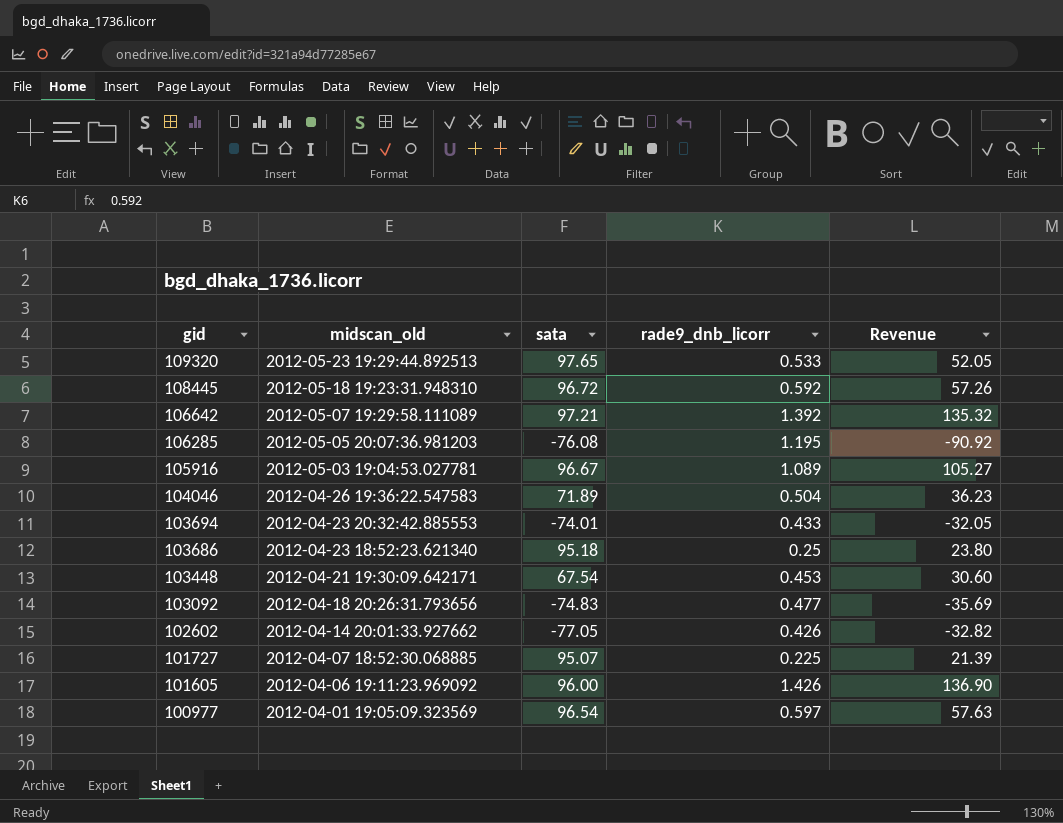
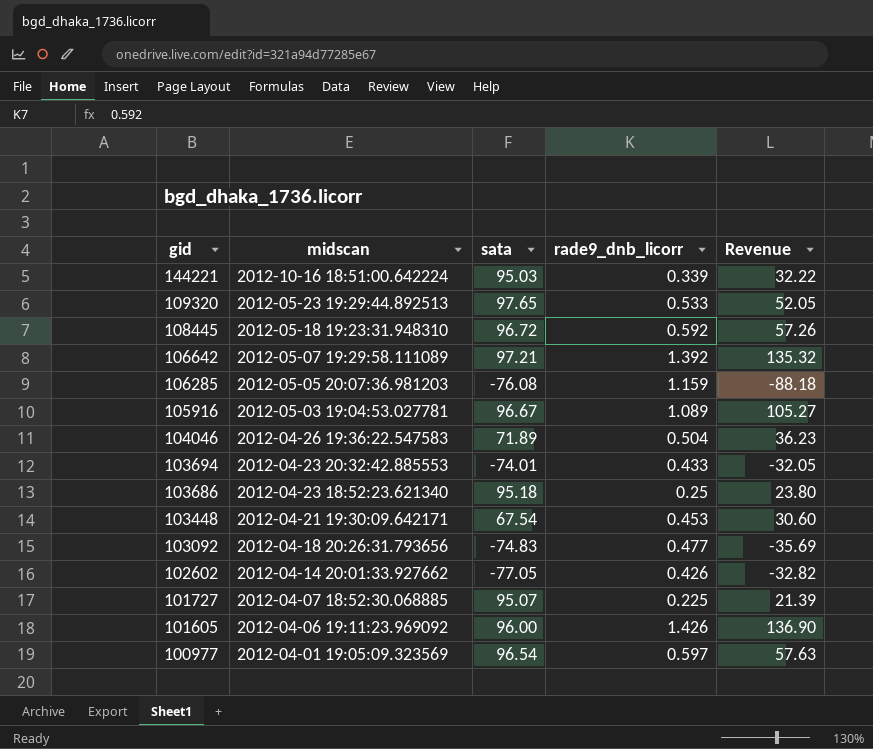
column name: midscan_old -> midscan
row 144221: none -> 2012-10-16 18:51:00.642224 | 95.03 | 0.339 | 32.22
106285 | rade9_dnb_licorr: 1.195 -> 1.159
106285 | Revenue: -90.92 -> -88.18

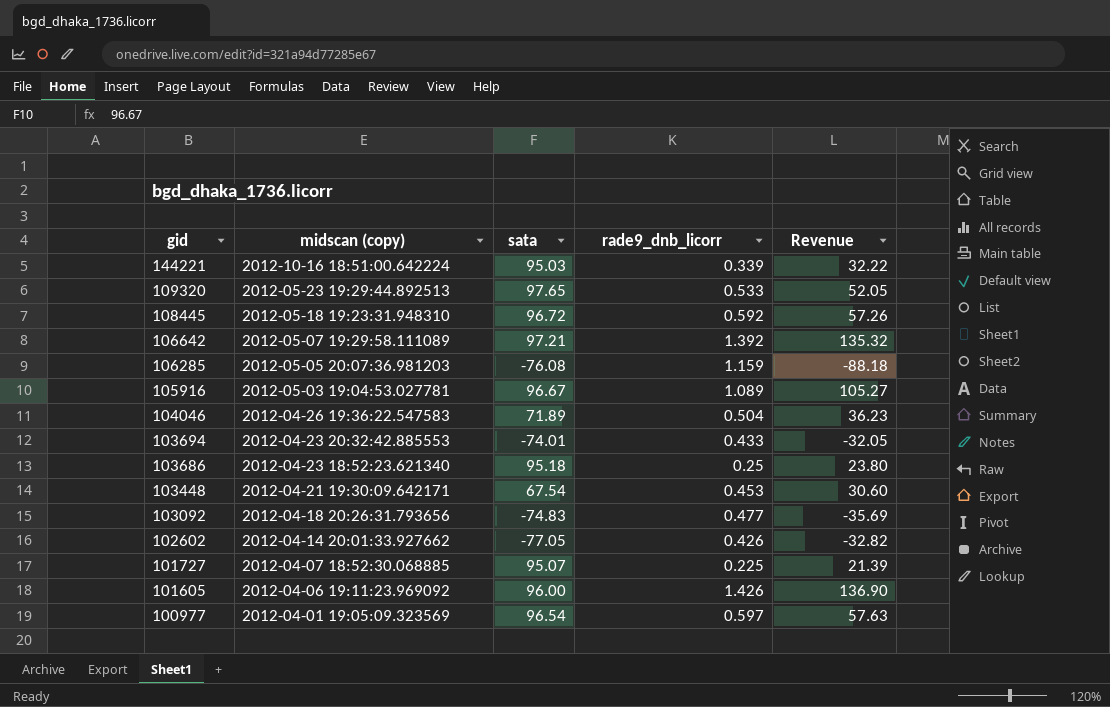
column name: midscan -> midscan (copy)

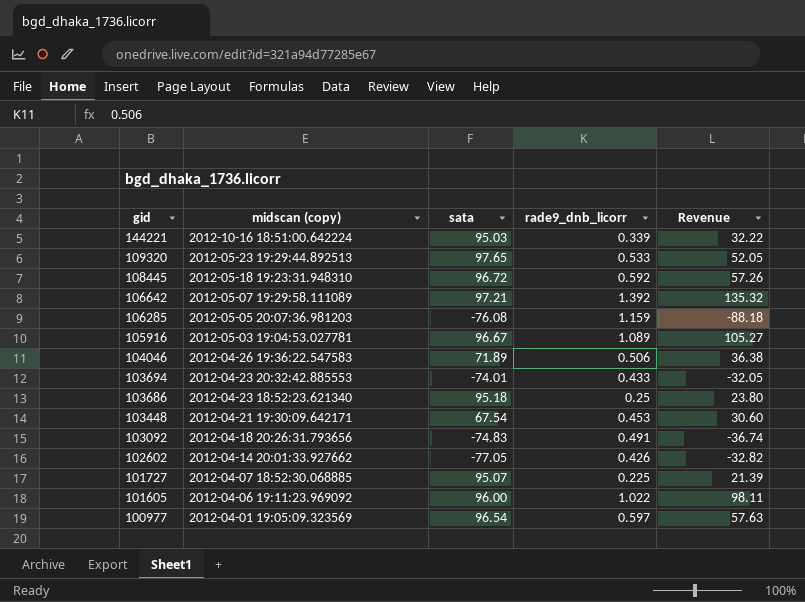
104046 | rade9_dnb_licorr: 0.504 -> 0.506
104046 | Revenue: 36.23 -> 36.38
103092 | rade9_dnb_licorr: 0.477 -> 0.491
103092 | Revenue: -35.69 -> -36.74
101605 | rade9_dnb_licorr: 1.426 -> 1.022
101605 | Revenue: 136.90 -> 98.11

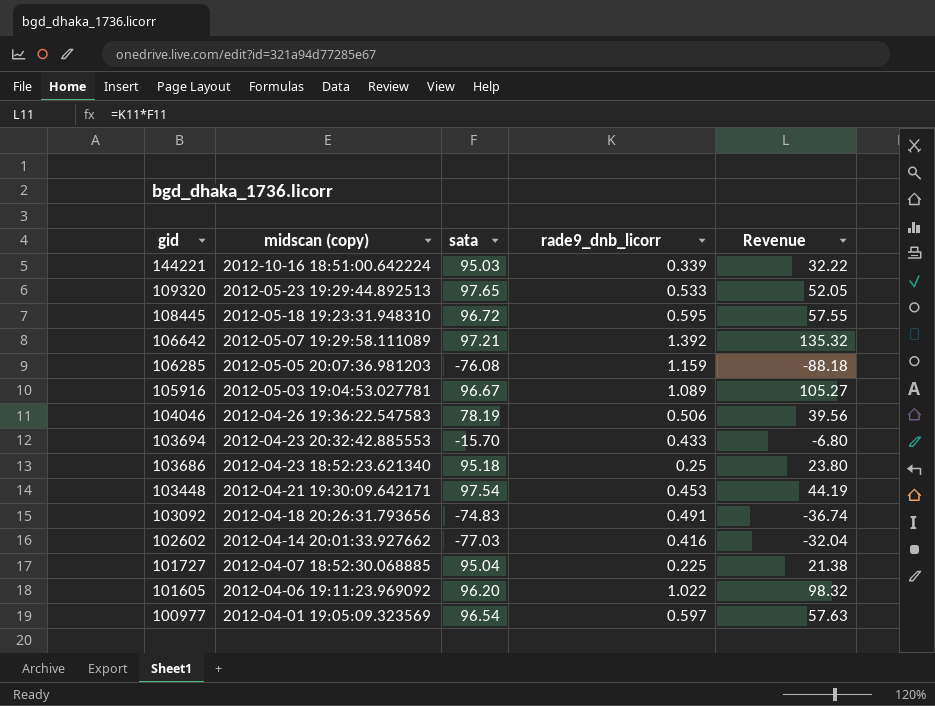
108445 | rade9_dnb_licorr: 0.592 -> 0.595
108445 | Revenue: 57.26 -> 57.55
104046 | sata: 71.89 -> 78.19
104046 | Revenue: 36.38 -> 39.56
103694 | sata: -74.01 -> -15.70
103694 | Revenue: -32.05 -> -6.80
103448 | sata: 67.54 -> 97.54
103448 | Revenue: 30.60 -> 44.19
102602 | sata: -77.05 -> -77.03
102602 | rade9_dnb_licorr: 0.426 -> 0.416
102602 | Revenue: -32.82 -> -32.04
101727 | sata: 95.07 -> 95.04
101727 | Revenue: 21.39 -> 21.38
101605 | sata: 96.00 -> 96.20
101605 | Revenue: 98.11 -> 98.32

